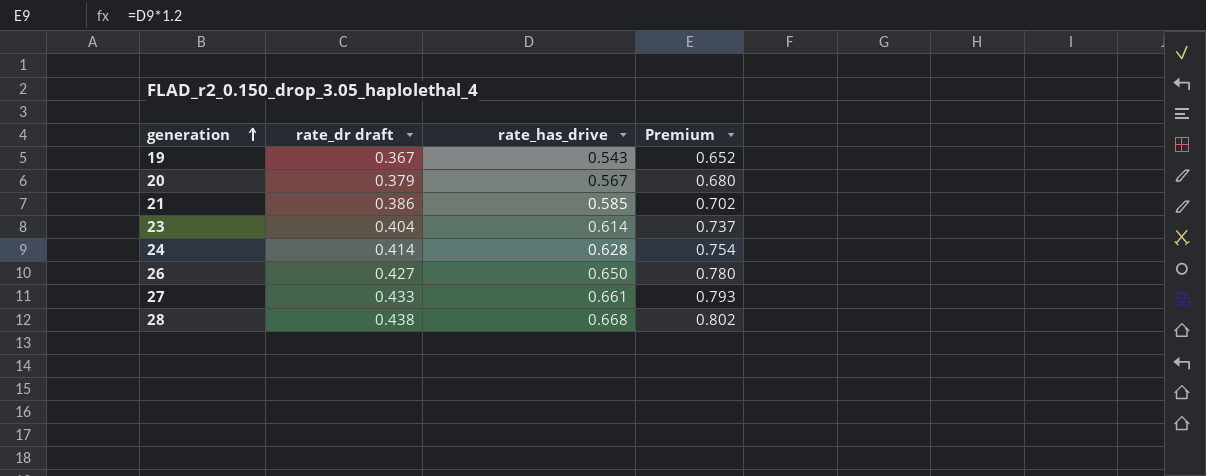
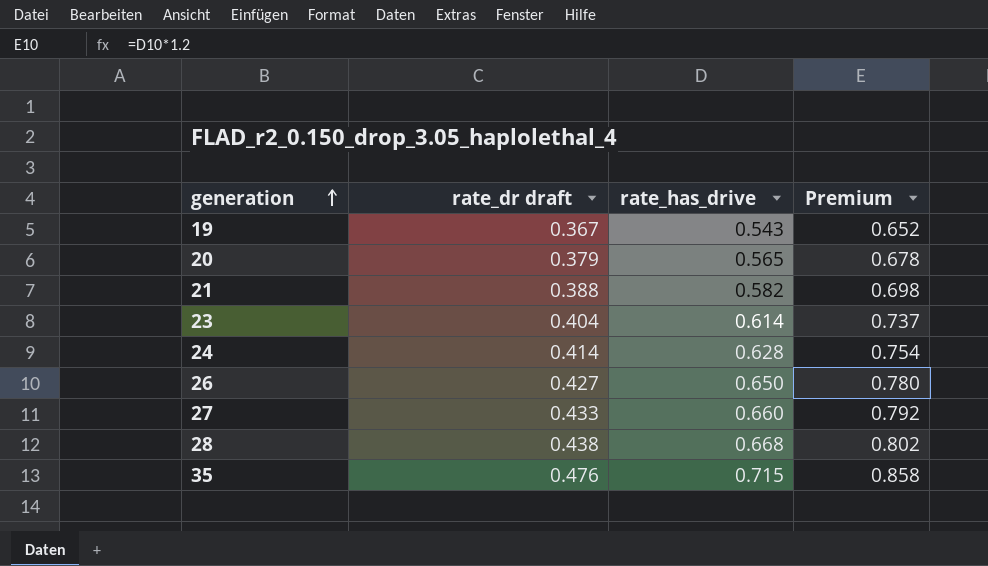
20 | rate_has_drive: 0.567 -> 0.565
20 | Premium: 0.680 -> 0.678
21 | rate_dr draft: 0.386 -> 0.388
21 | rate_has_drive: 0.585 -> 0.582
21 | Premium: 0.702 -> 0.698
27 | rate_has_drive: 0.661 -> 0.660
27 | Premium: 0.793 -> 0.792
row 35: none -> 0.476 | 0.715 | 0.858

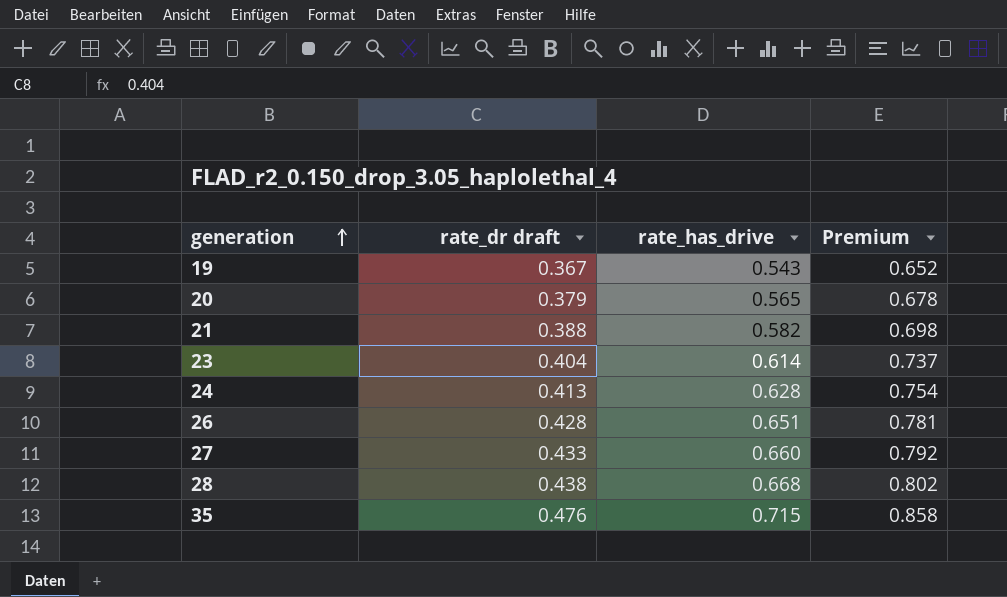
24 | rate_dr draft: 0.414 -> 0.413
26 | rate_dr draft: 0.427 -> 0.428
26 | rate_has_drive: 0.650 -> 0.651
26 | Premium: 0.780 -> 0.781

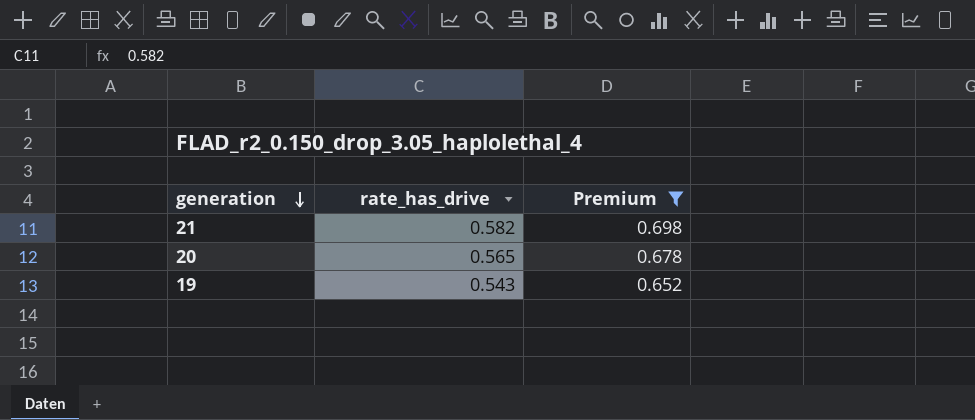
filter: none -> Premium <= 0.698
row order: generation ascending -> generation descending
column rate_dr draft | position: 2 -> none

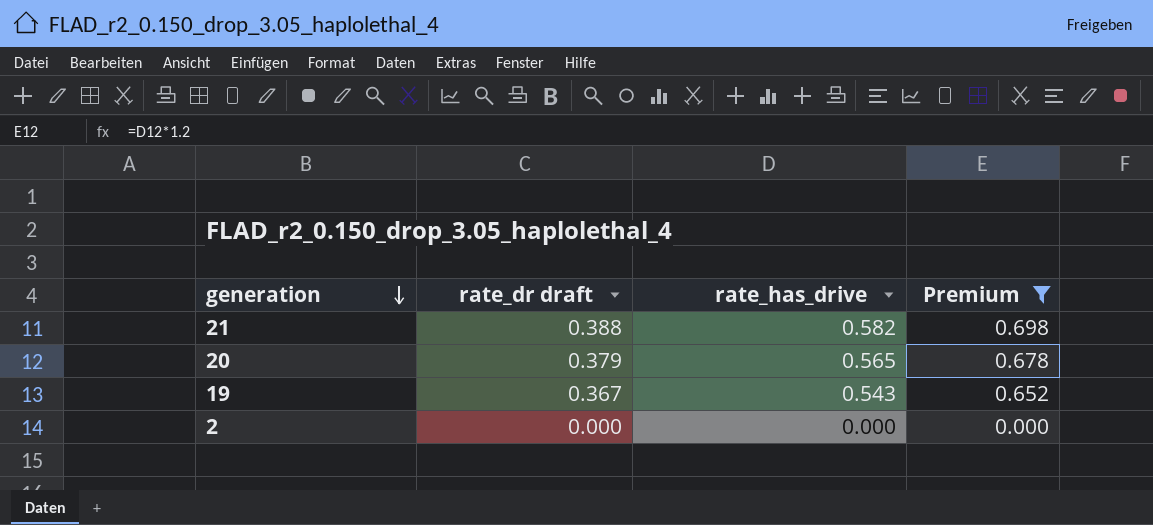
column rate_dr draft | position: none -> 2
row 2: none -> 0.000 | 0.000 | 0.000

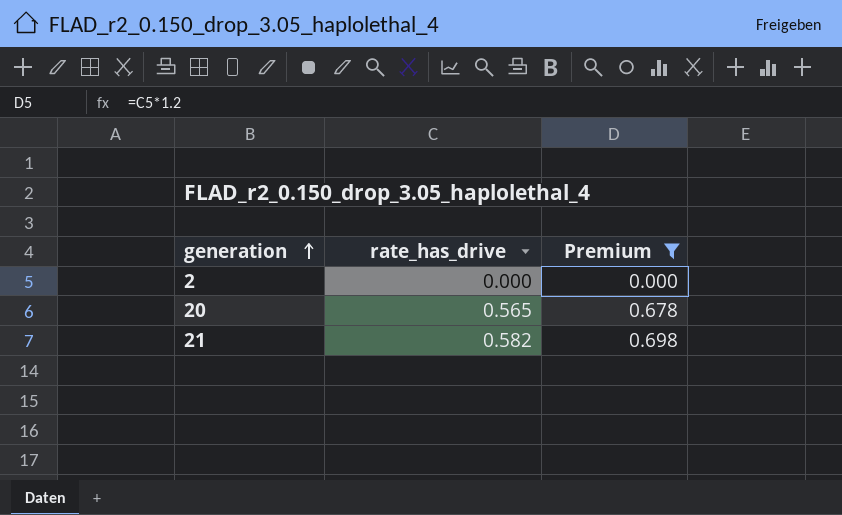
row order: generation descending -> generation ascending
column rate_dr draft | position: 2 -> none
row 19: 0.367 | 0.543 | 0.652 -> none

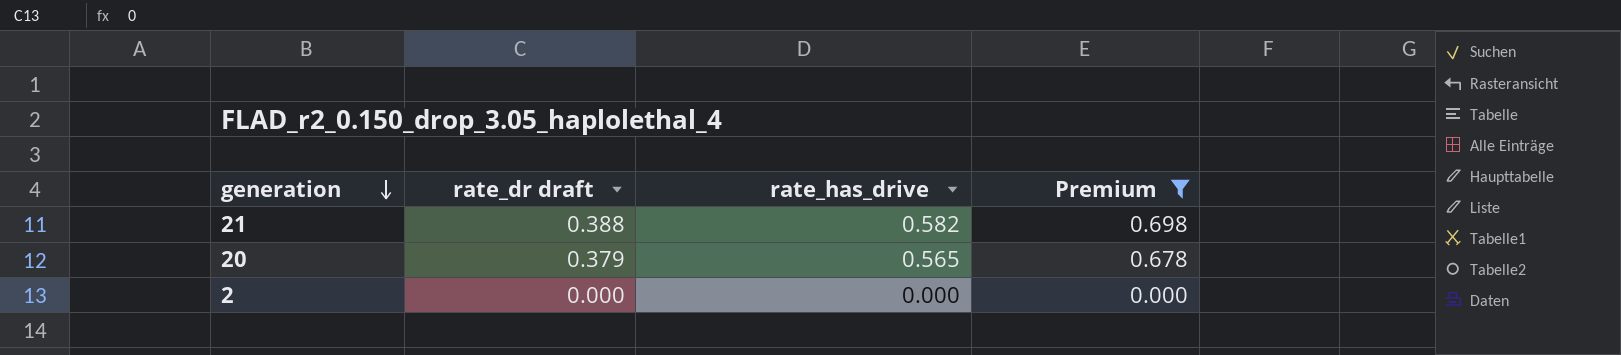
row order: generation ascending -> generation descending
column rate_dr draft | position: none -> 2

